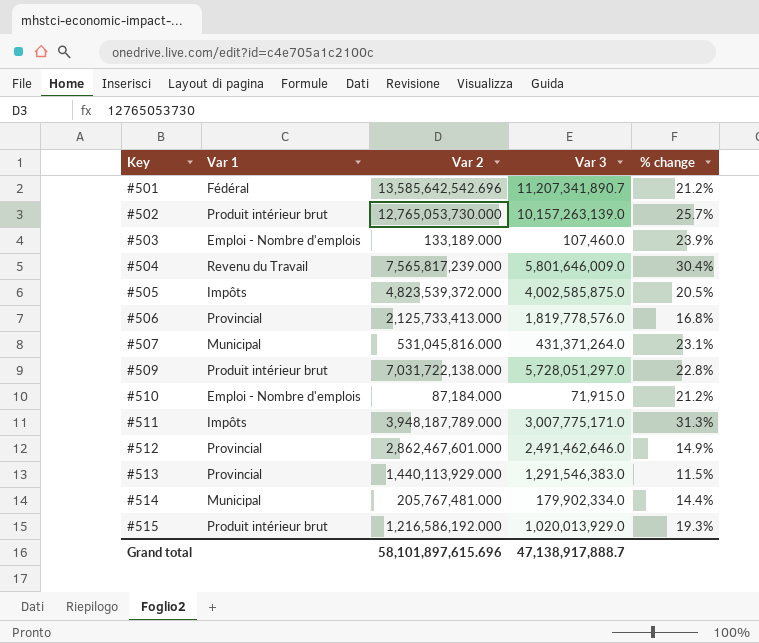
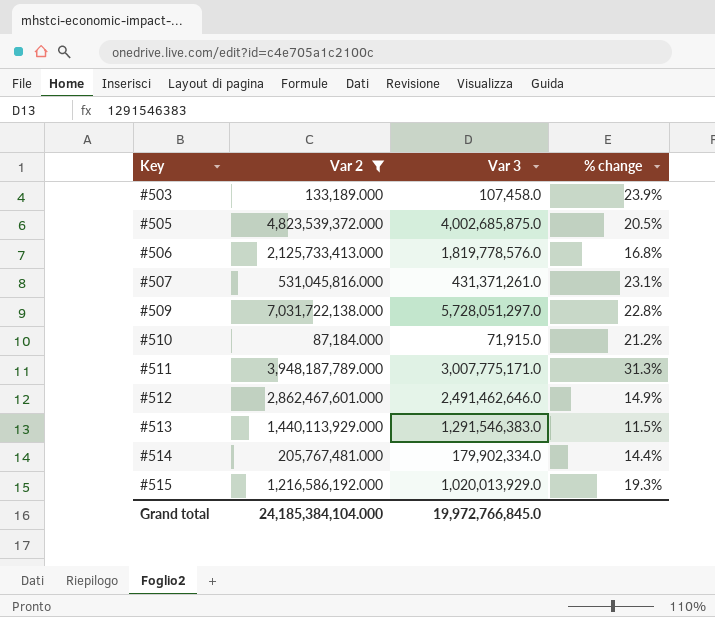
filter: none -> Var 2 <= 7,031,722,138.000
column Var 1 | position: 2 -> none
#503 | Var 3: 107,460.0 -> 107,458.0
#505 | Var 3: 4,002,585,875.0 -> 4,002,685,875.0
#507 | Var 3: 431,371,264.0 -> 431,371,261.0
Grand total | Var 2: 58,101,897,615.696 -> 24,185,384,104.000
Grand total | Var 3: 47,138,917,888.7 -> 19,972,766,845.0

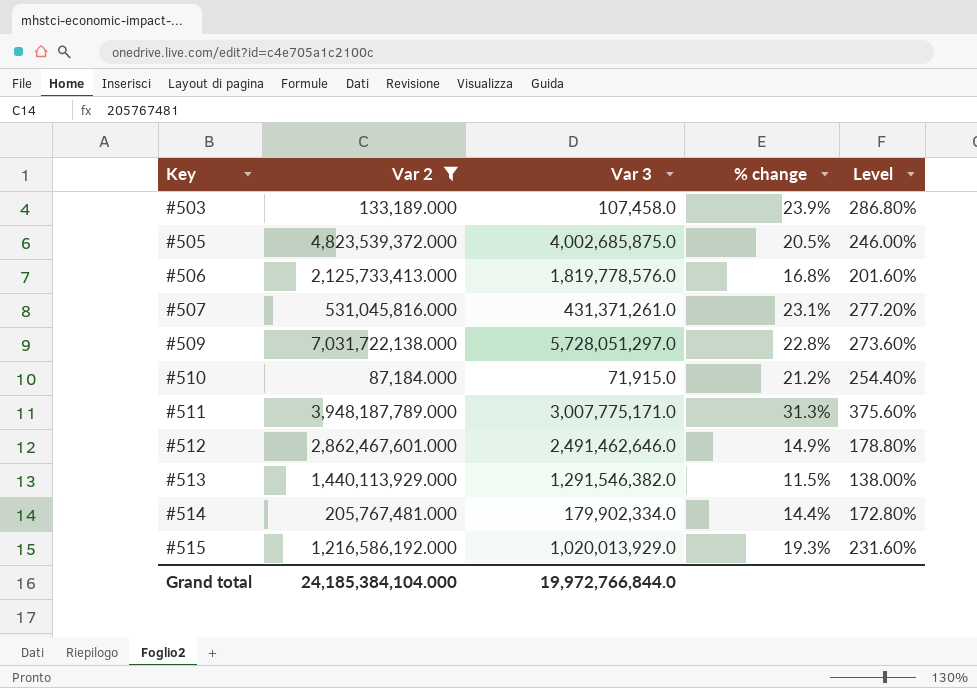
column Level | formula: none -> [% change] * 12
#513 | Var 3: 1,291,546,383.0 -> 1,291,546,382.0
Grand total | Var 3: 19,972,766,845.0 -> 19,972,766,844.0

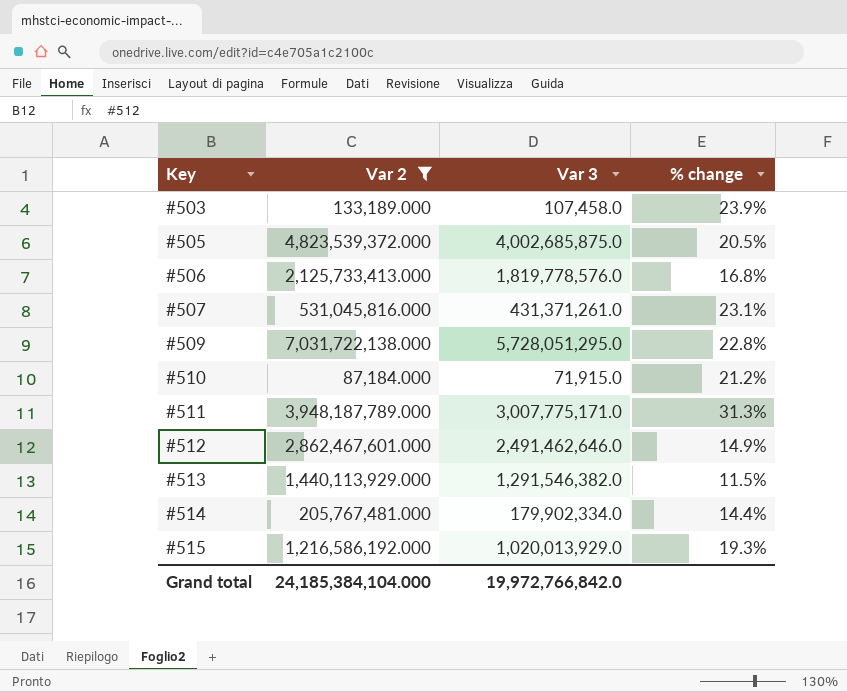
column Level | formula: [% change] * 12 -> none
#509 | Var 3: 5,728,051,297.0 -> 5,728,051,295.0
Grand total | Var 3: 19,972,766,844.0 -> 19,972,766,842.0

